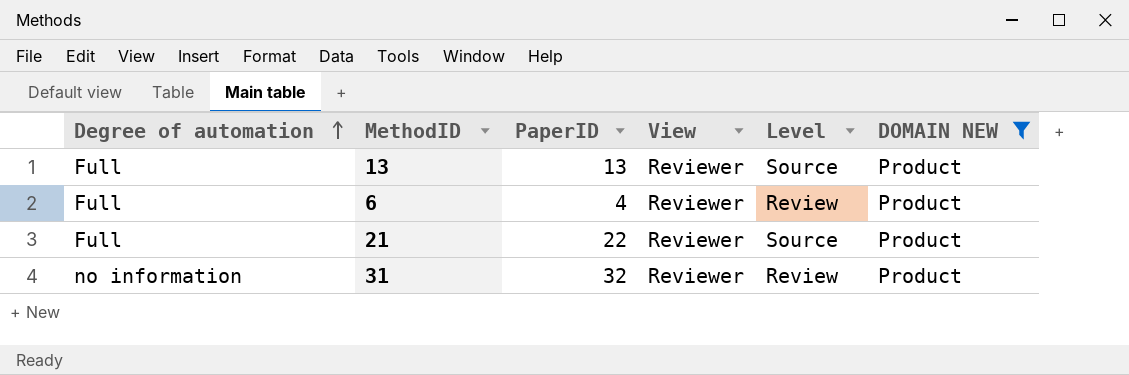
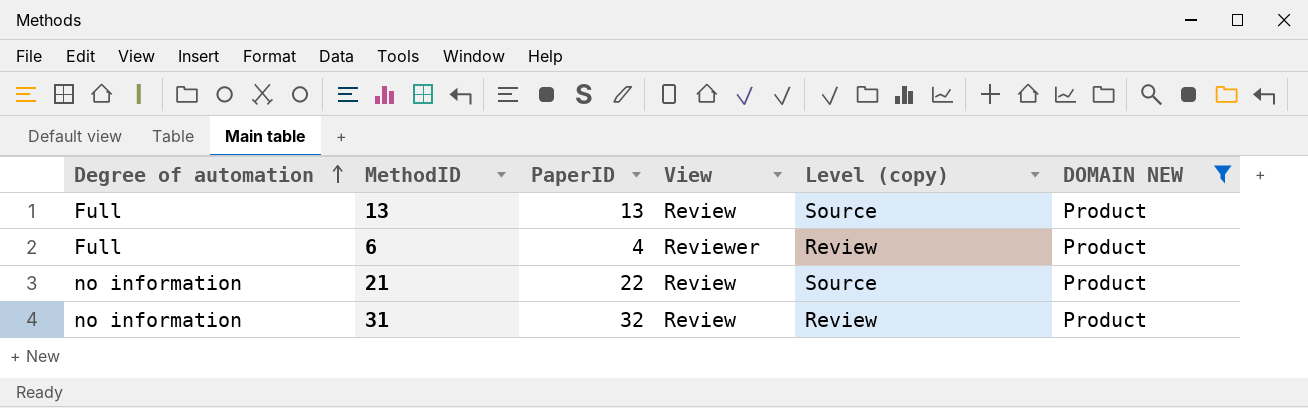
column name: Level -> Level (copy)
13 | View: Reviewer -> Review
21 | Degree of automation: Full -> no information
21 | View: Reviewer -> Review
31 | View: Reviewer -> Review

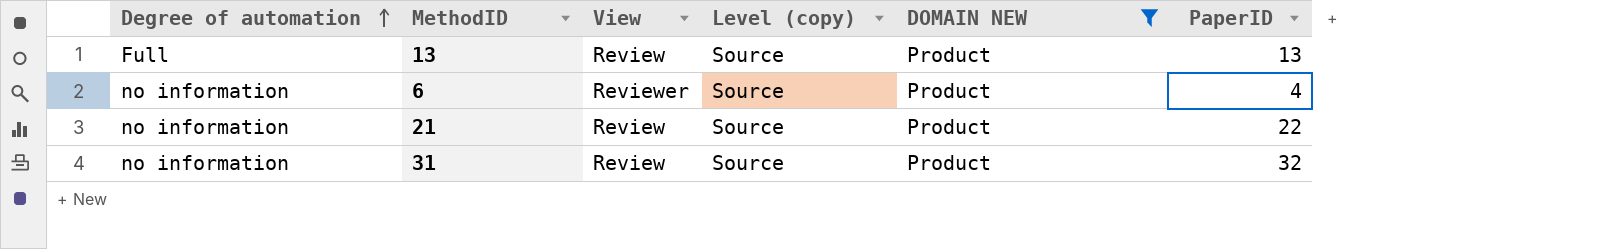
column PaperID | position: 3 -> 6
6 | Degree of automation: Full -> no information
6 | Level (copy): Review -> Source
31 | Level (copy): Review -> Source

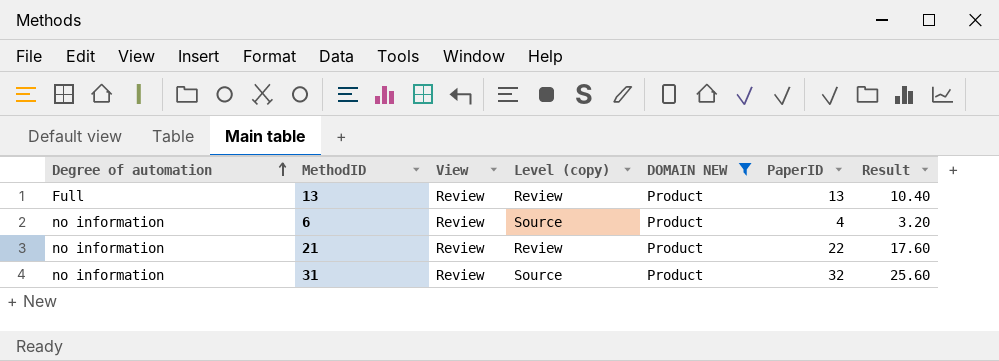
column Result | formula: none -> [PaperID] * 0.8
13 | Level (copy): Source -> Review
6 | View: Reviewer -> Review
21 | Level (copy): Source -> Review

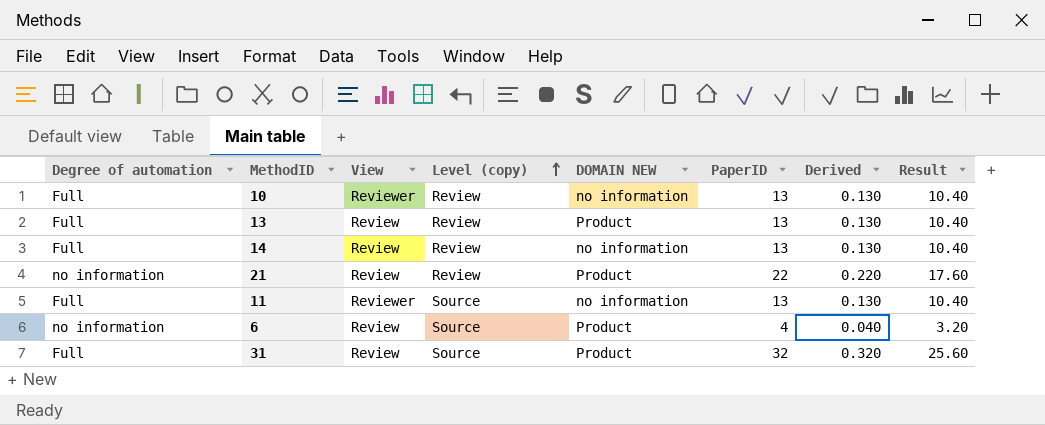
filter: DOMAIN NEW = Product -> none
row order: Degree of automation ascending -> Level (copy) ascending
column Derived | formula: none -> [PaperID] * 0.01
31 | Degree of automation: no information -> Full

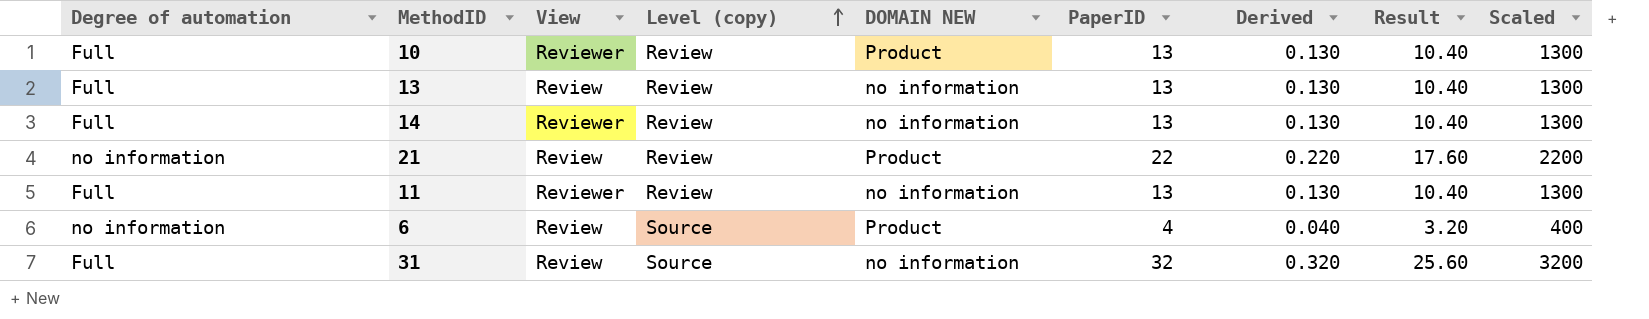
column Scaled | formula: none -> [PaperID] * 100
10 | DOMAIN NEW: no information -> Product
13 | DOMAIN NEW: Product -> no information
14 | View: Review -> Reviewer
11 | Level (copy): Source -> Review
31 | DOMAIN NEW: Product -> no information

